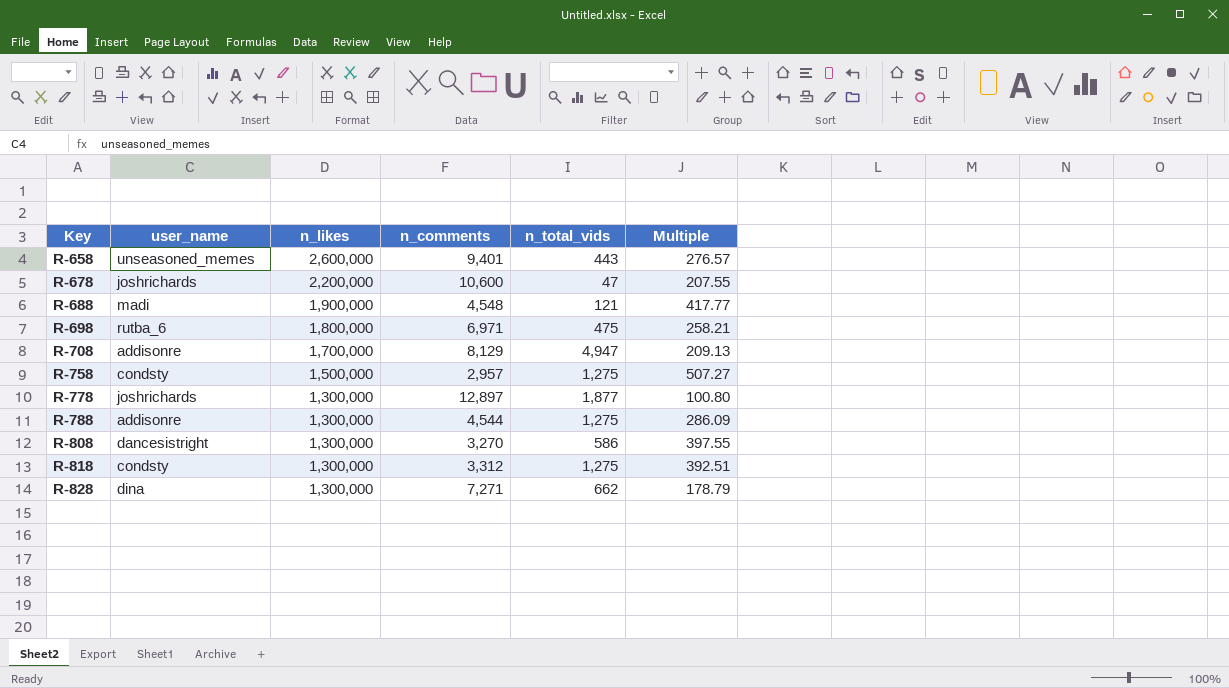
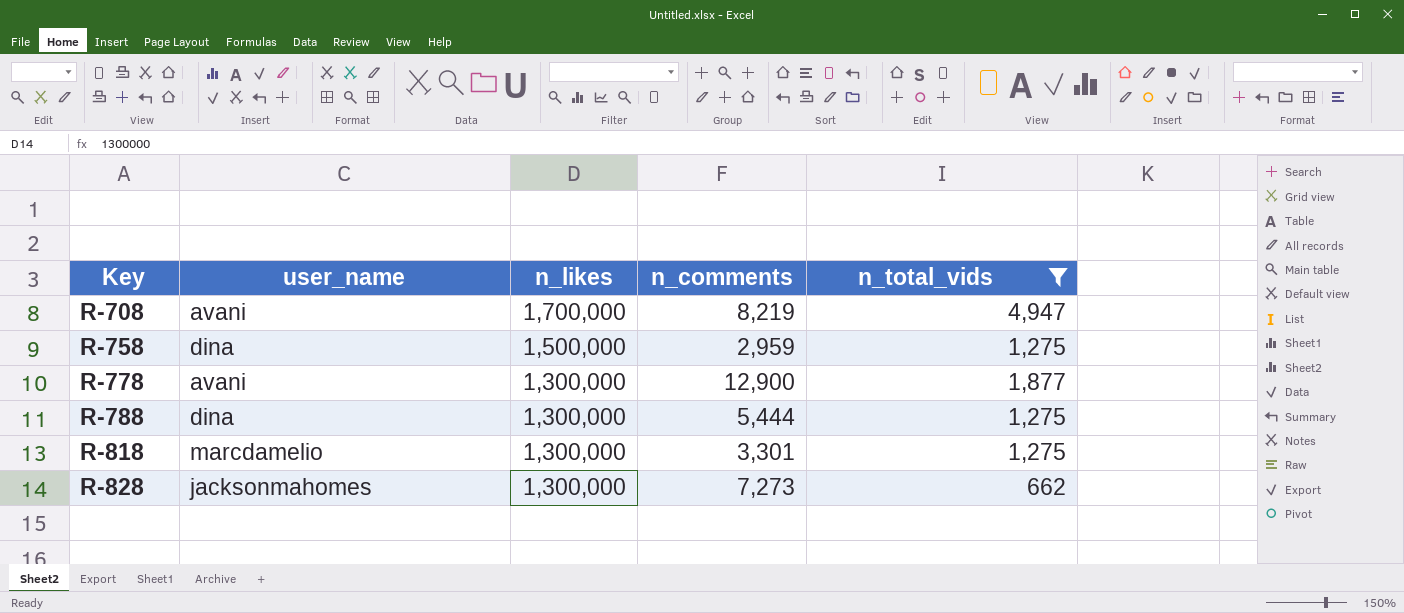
filter: none -> n_total_vids >= 662
column Multiple | formula: [n_likes] / [n_comments] -> none
R-708 | user_name: addisonre -> avani
R-708 | n_comments: 8,129 -> 8,219
R-758 | user_name: condsty -> dina
R-758 | n_comments: 2,957 -> 2,959
R-778 | user_name: joshrichards -> avani
R-778 | n_comments: 12,897 -> 12,900
R-788 | user_name: addisonre -> dina
R-788 | n_comments: 4,544 -> 5,444
R-818 | user_name: condsty -> marcdamelio
R-818 | n_comments: 3,312 -> 3,301
R-828 | user_name: dina -> jacksonmahomes
R-828 | n_comments: 7,271 -> 7,273

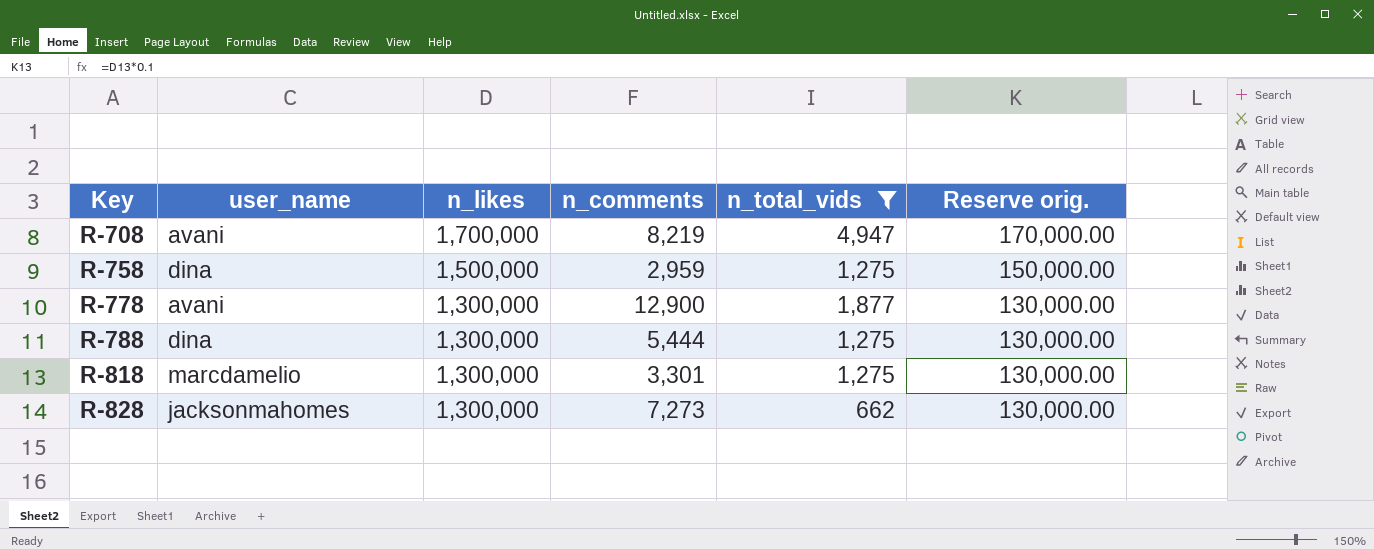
column Reserve orig. | formula: none -> [n_likes] * 0.1

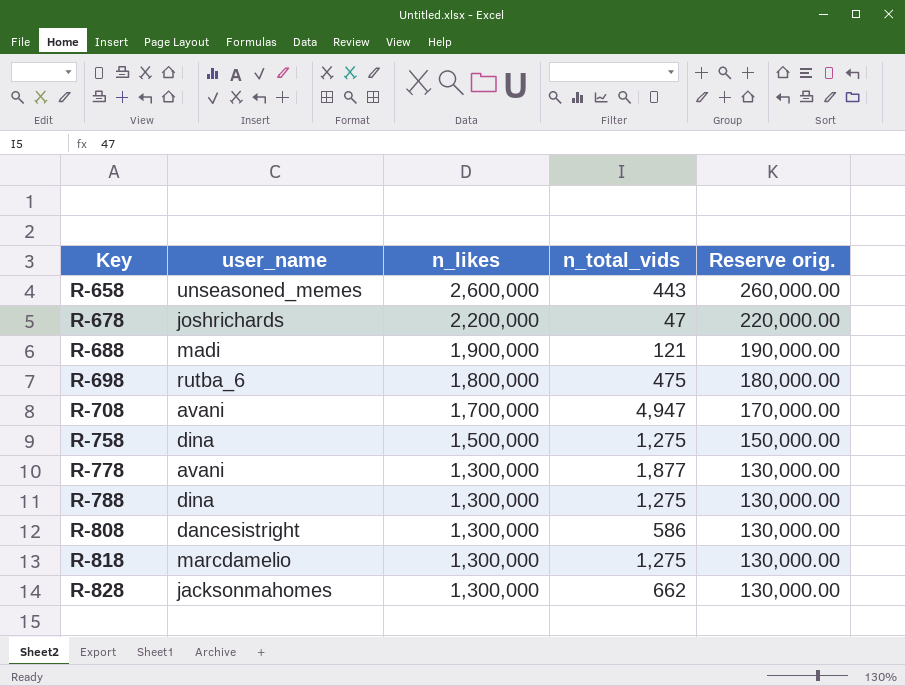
filter: n_total_vids >= 662 -> none
column n_comments | position: 4 -> none

